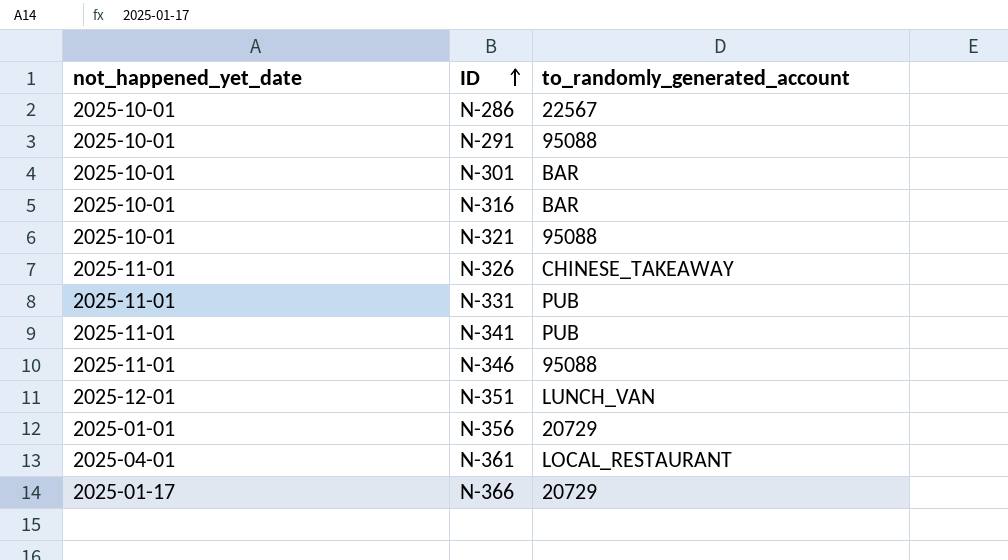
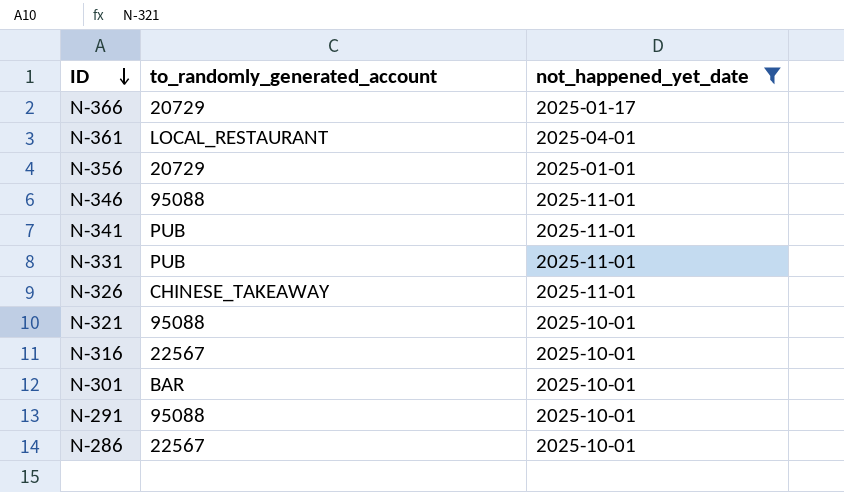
filter: none -> not_happened_yet_date != 2025-12-01
row order: ID ascending -> ID descending
column not_happened_yet_date | position: 1 -> 3
N-316 | to_randomly_generated_account: BAR -> 22567

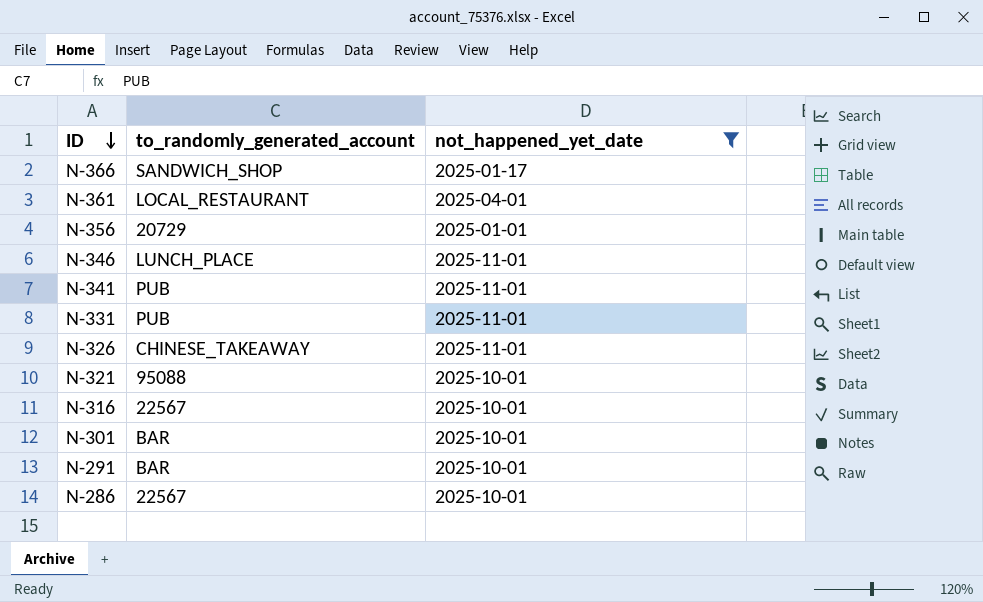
N-366 | to_randomly_generated_account: 20729 -> SANDWICH_SHOP
N-346 | to_randomly_generated_account: 95088 -> LUNCH_PLACE
N-291 | to_randomly_generated_account: 95088 -> BAR

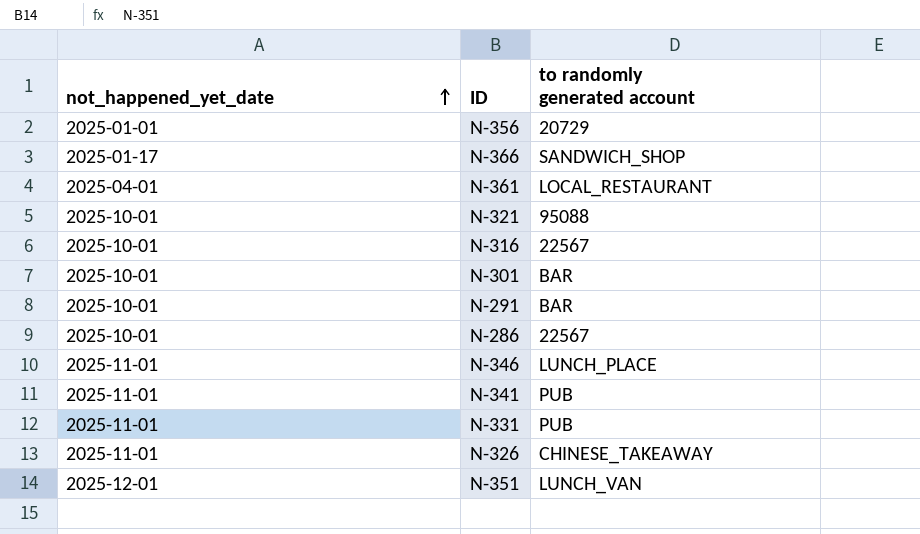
filter: not_happened_yet_date != 2025-12-01 -> none
row order: ID descending -> not_happened_yet_date ascending
column not_happened_yet_date | position: 3 -> 1
column name: to_randomly_generated_account -> to randomly generated account

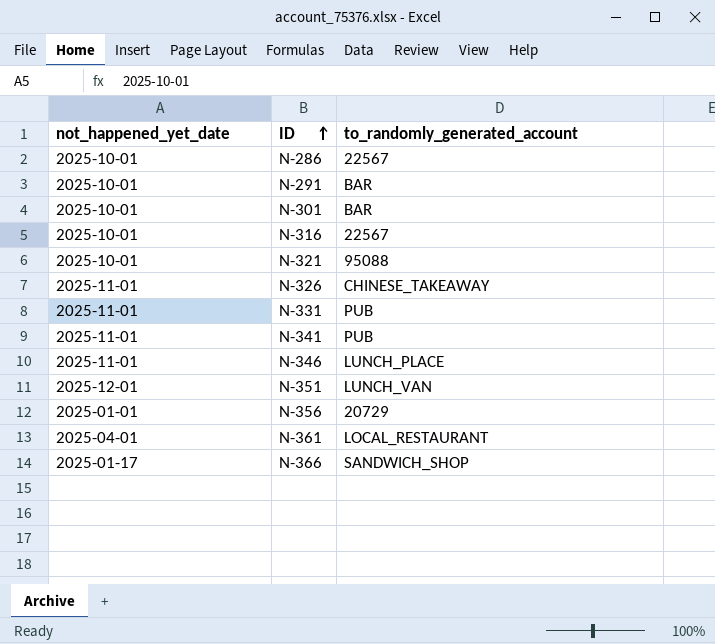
row order: not_happened_yet_date ascending -> ID ascending
column name: to randomly generated account -> to_randomly_generated_account

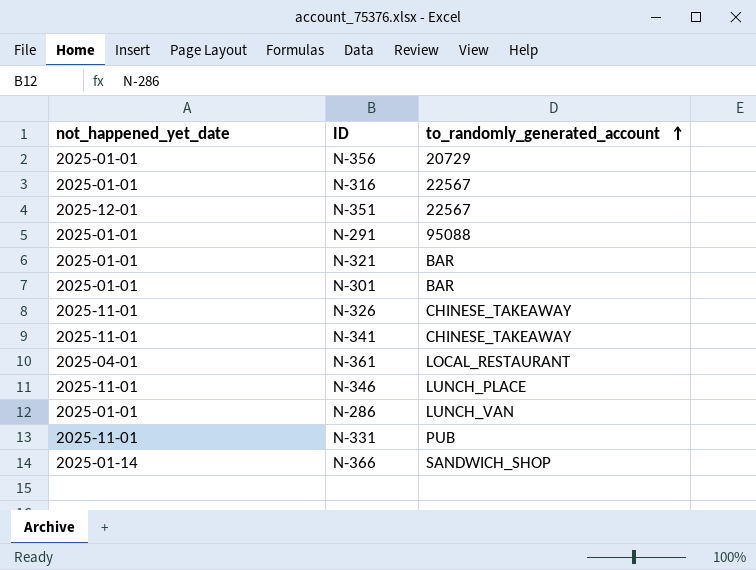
row order: ID ascending -> to_randomly_generated_account ascending
N-316 | not_happened_yet_date: 2025-10-01 -> 2025-01-01
N-351 | to_randomly_generated_account: LUNCH_VAN -> 22567
N-291 | not_happened_yet_date: 2025-10-01 -> 2025-01-01
N-291 | to_randomly_generated_account: BAR -> 95088
N-321 | not_happened_yet_date: 2025-10-01 -> 2025-01-01
N-321 | to_randomly_generated_account: 95088 -> BAR
N-301 | not_happened_yet_date: 2025-10-01 -> 2025-01-01
N-341 | to_randomly_generated_account: PUB -> CHINESE_TAKEAWAY
N-286 | not_happened_yet_date: 2025-10-01 -> 2025-01-01
N-286 | to_randomly_generated_account: 22567 -> LUNCH_VAN
N-366 | not_happened_yet_date: 2025-01-17 -> 2025-01-14

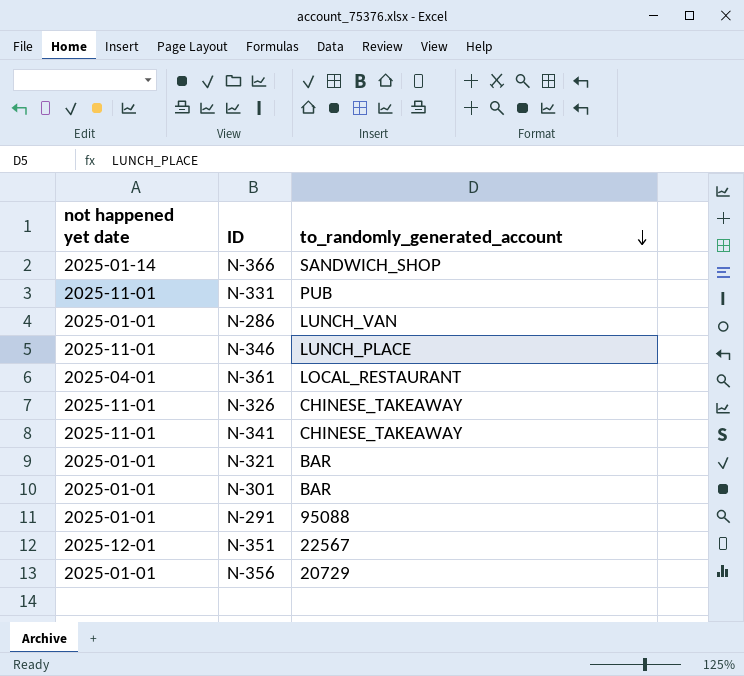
row order: to_randomly_generated_account ascending -> to_randomly_generated_account descending
column name: not_happened_yet_date -> not happened yet date
row N-316: 2025-01-01 | 22567 -> none

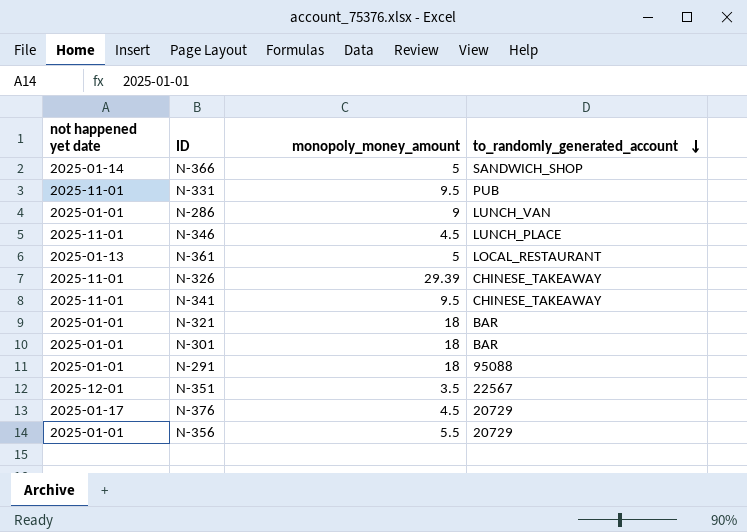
column monopoly_money_amount | position: none -> 3
N-361 | not happened yet date: 2025-04-01 -> 2025-01-13
row N-376: none -> 2025-01-17 | 4.5 | 20729

